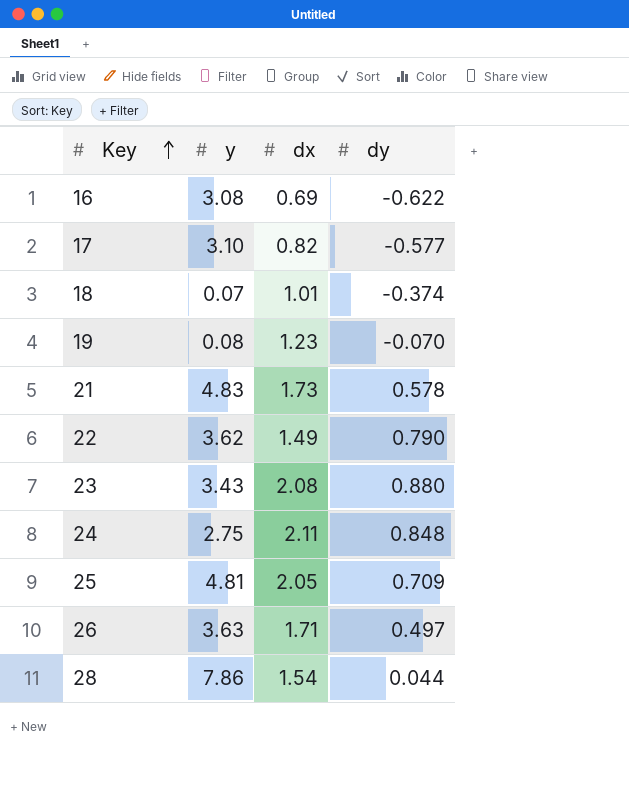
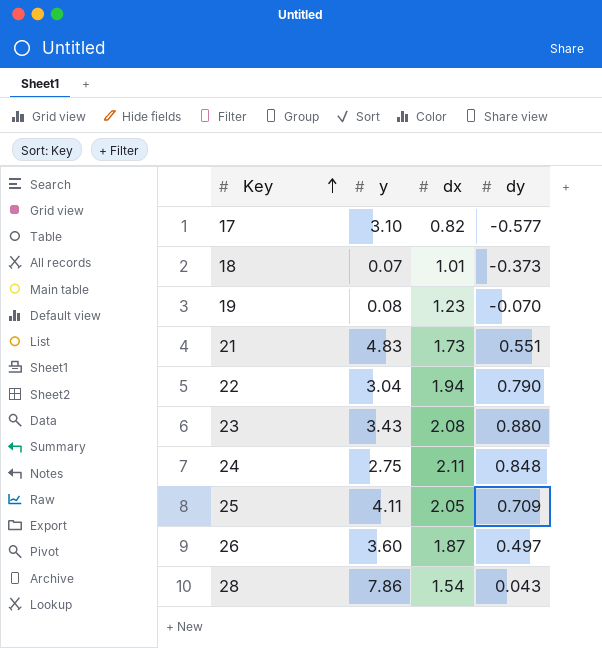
row 16: 3.08 | 0.69 | -0.622 -> none
18 | dy: -0.374 -> -0.373
21 | dy: 0.578 -> 0.551
22 | y: 3.62 -> 3.04
22 | dx: 1.49 -> 1.94
25 | y: 4.81 -> 4.11
26 | y: 3.63 -> 3.60
26 | dx: 1.71 -> 1.87
28 | dy: 0.044 -> 0.043

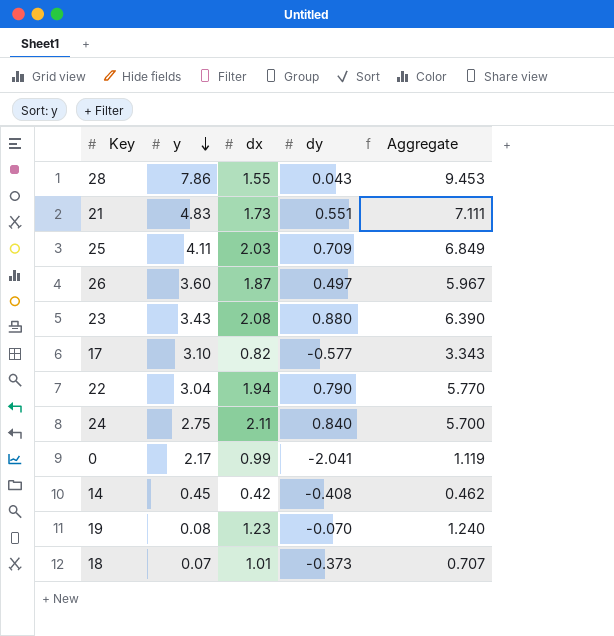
row order: Key ascending -> y descending
column Aggregate | formula: none -> [y] + [dx] + [dy]
28 | dx: 1.54 -> 1.55
25 | dx: 2.05 -> 2.03
24 | dy: 0.848 -> 0.840
row 0: none -> 2.17 | 0.99 | -2.041 | 1.119
row 14: none -> 0.45 | 0.42 | -0.408 | 0.462

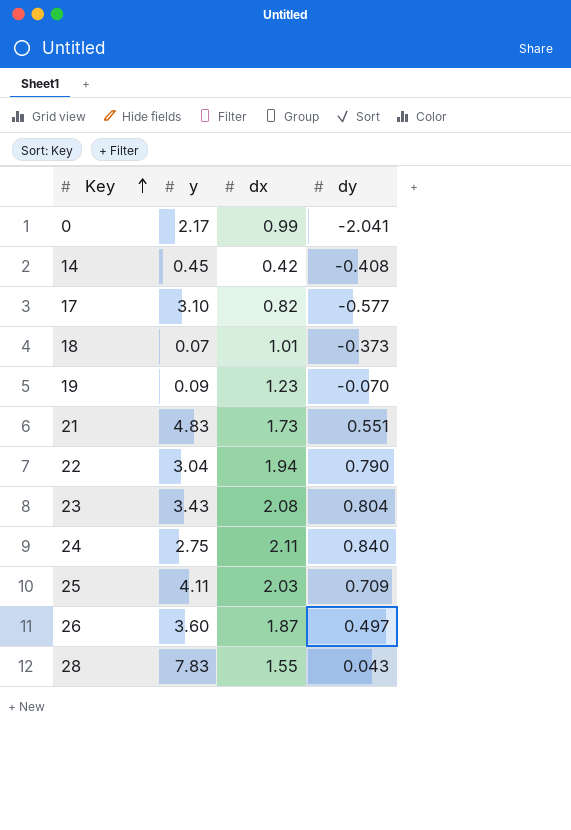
row order: y descending -> Key ascending
column Aggregate | formula: [y] + [dx] + [dy] -> none
19 | y: 0.08 -> 0.09
23 | dy: 0.880 -> 0.804
28 | y: 7.86 -> 7.83

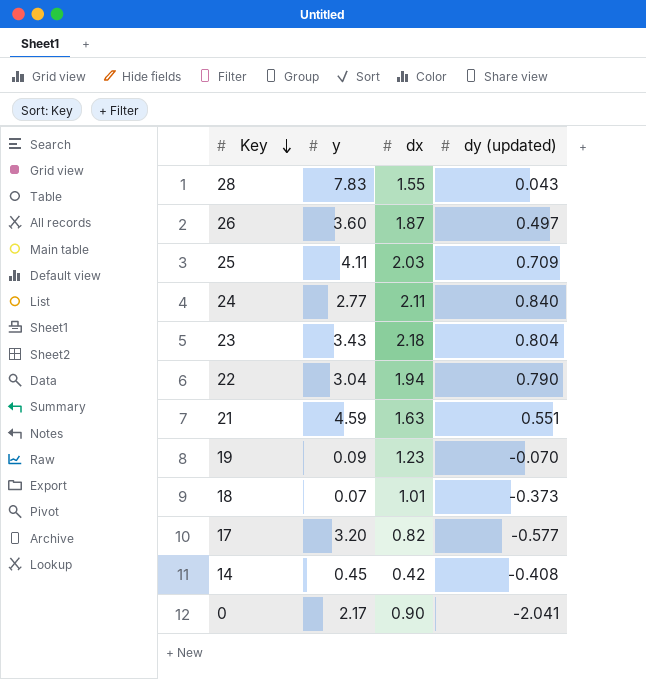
row order: Key ascending -> Key descending
column name: dy -> dy (updated)
24 | y: 2.75 -> 2.77
23 | dx: 2.08 -> 2.18
21 | y: 4.83 -> 4.59
21 | dx: 1.73 -> 1.63
17 | y: 3.10 -> 3.20
0 | dx: 0.99 -> 0.90

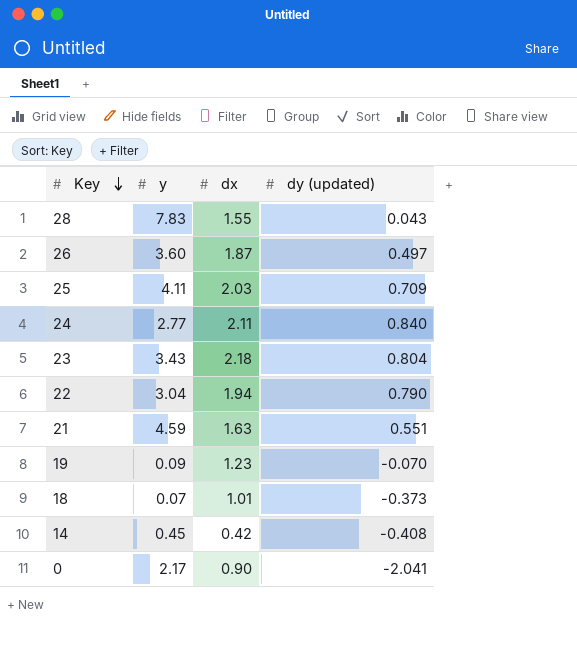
row 17: 3.20 | 0.82 | -0.577 -> none

